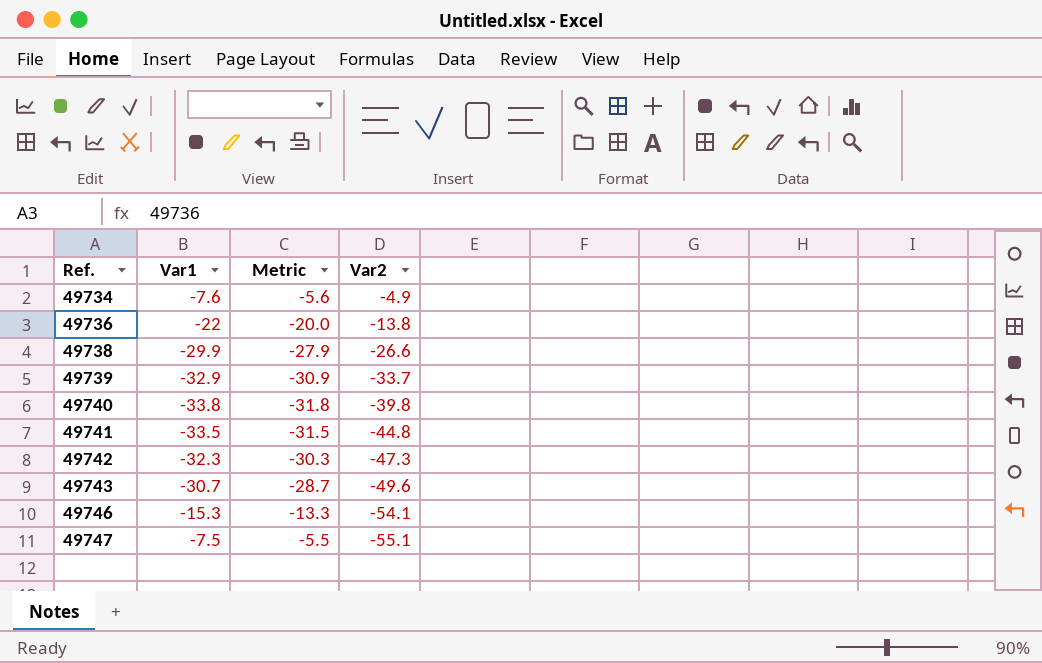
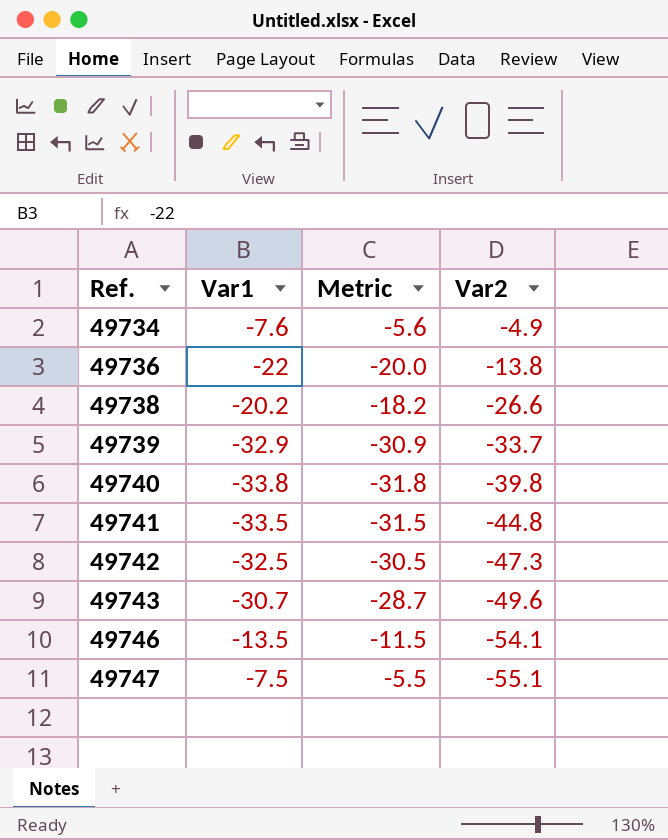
49738 | Var1: -29.9 -> -20.2
49738 | Metric: -27.9 -> -18.2
49742 | Var1: -32.3 -> -32.5
49742 | Metric: -30.3 -> -30.5
49746 | Var1: -15.3 -> -13.5
49746 | Metric: -13.3 -> -11.5

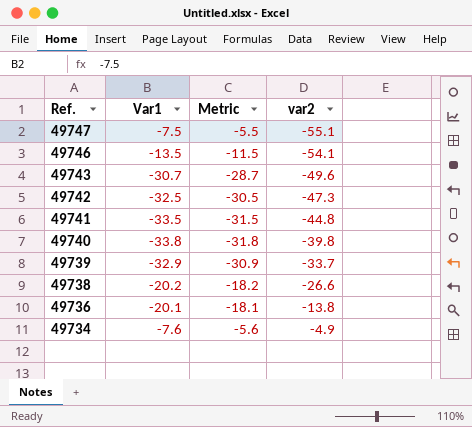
row order: Ref. ascending -> Ref. descending
column name: Var2 -> var2
49736 | Var1: -22 -> -20.1
49736 | Metric: -20.0 -> -18.1

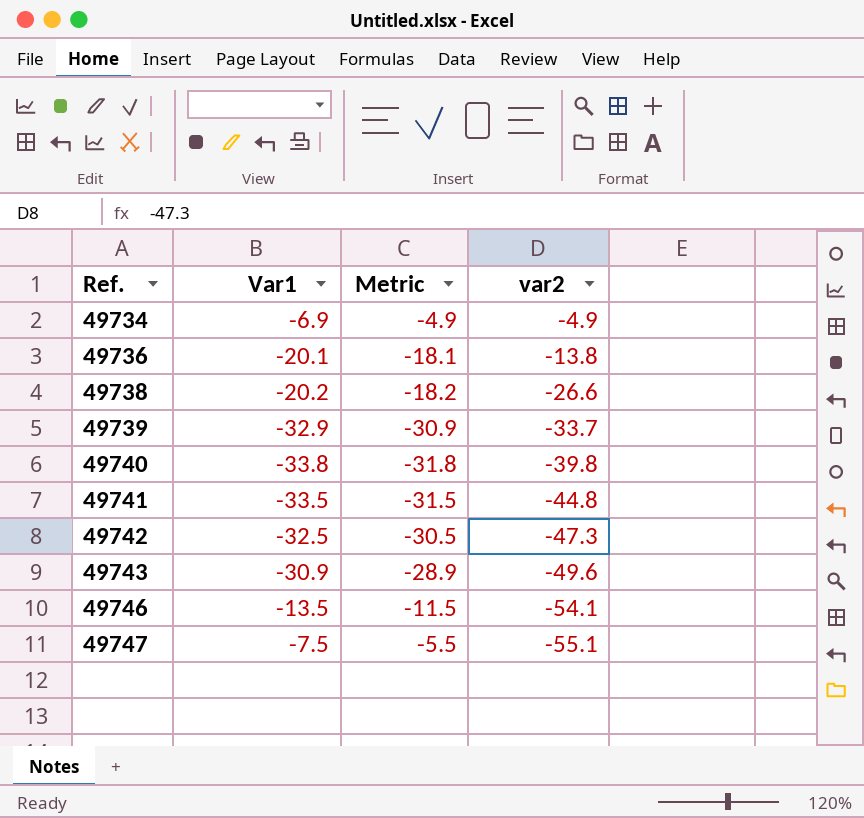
row order: Ref. descending -> Ref. ascending
49734 | Var1: -7.6 -> -6.9
49734 | Metric: -5.6 -> -4.9
49743 | Var1: -30.7 -> -30.9
49743 | Metric: -28.7 -> -28.9

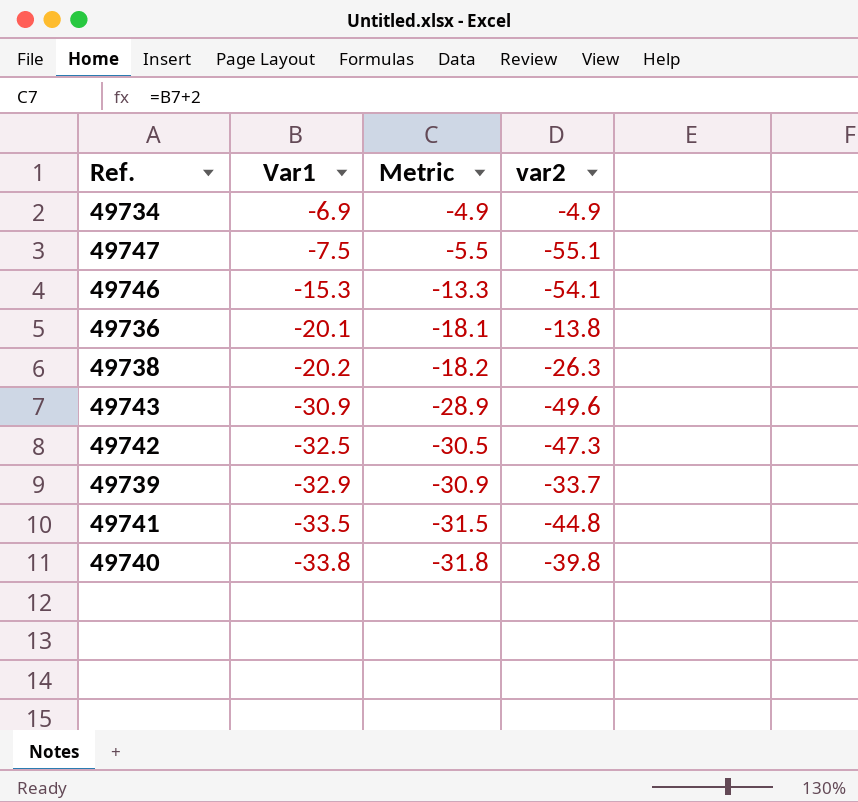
row order: Ref. ascending -> Var1 descending
49746 | Var1: -13.5 -> -15.3
49746 | Metric: -11.5 -> -13.3
49738 | var2: -26.6 -> -26.3

